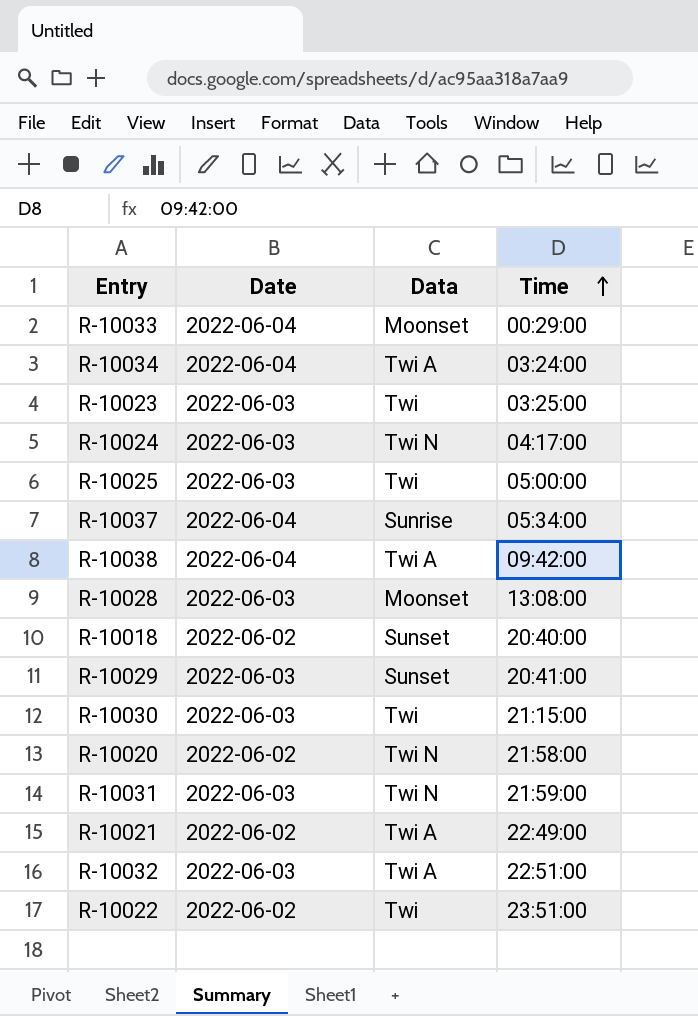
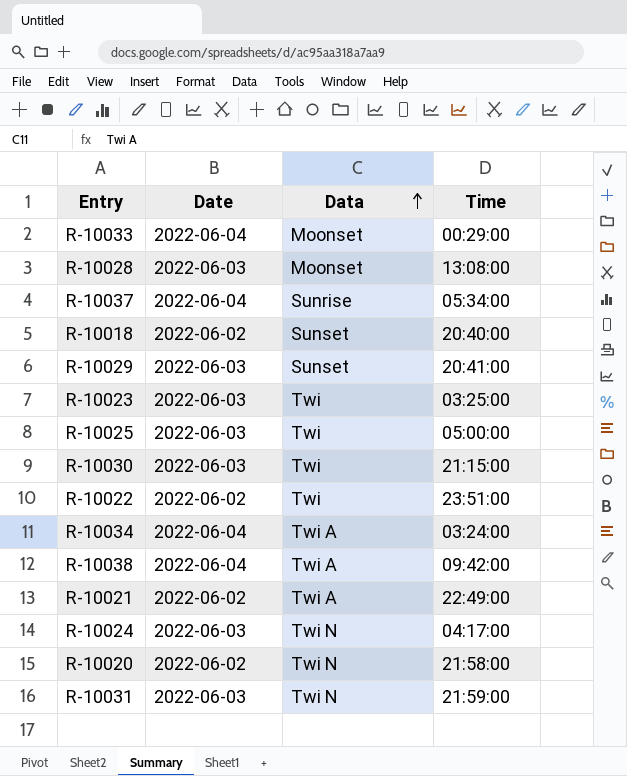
row order: Time ascending -> Data ascending
row R-10032: 2022-06-03 | Twi A | 22:51:00 -> none

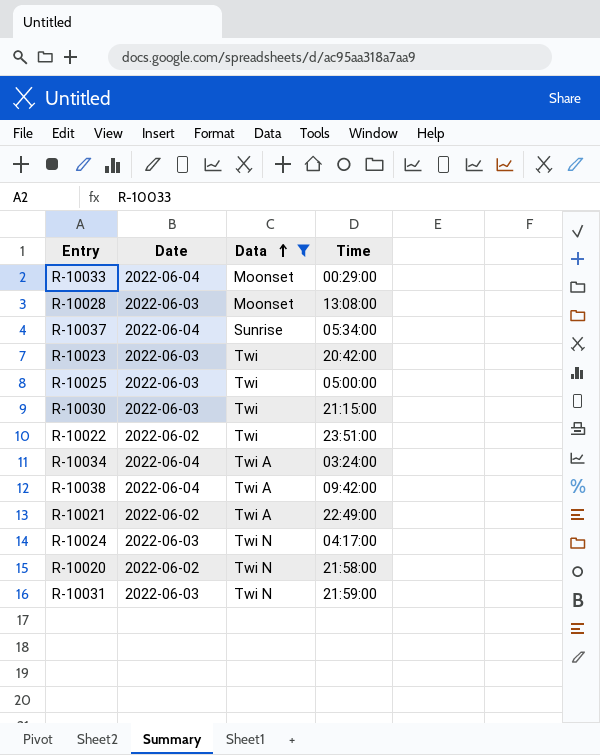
filter: none -> Data != Sunset
R-10023 | Time: 03:25:00 -> 20:42:00

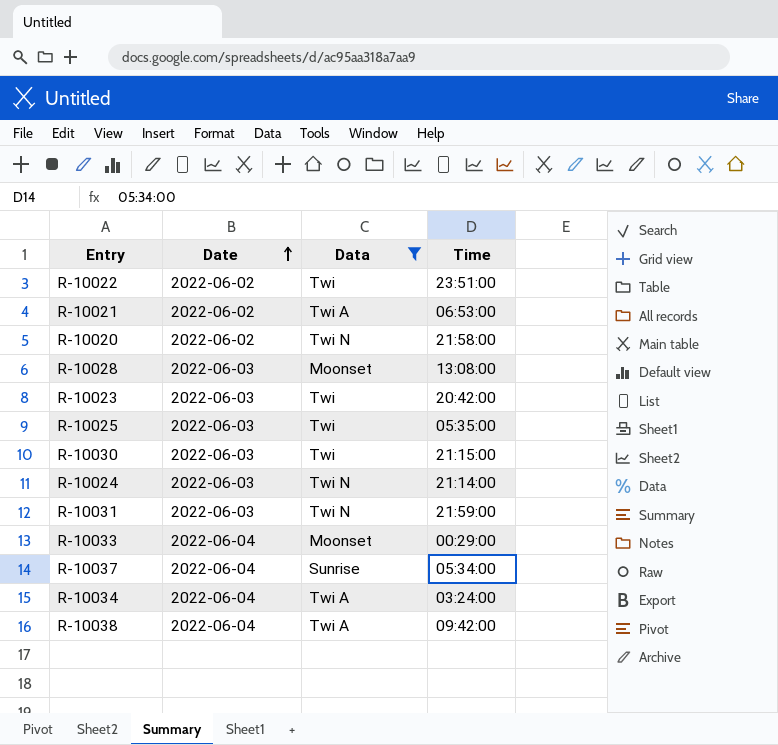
row order: Data ascending -> Date ascending
R-10021 | Time: 22:49:00 -> 06:53:00
R-10025 | Time: 05:00:00 -> 05:35:00
R-10024 | Time: 04:17:00 -> 21:14:00

